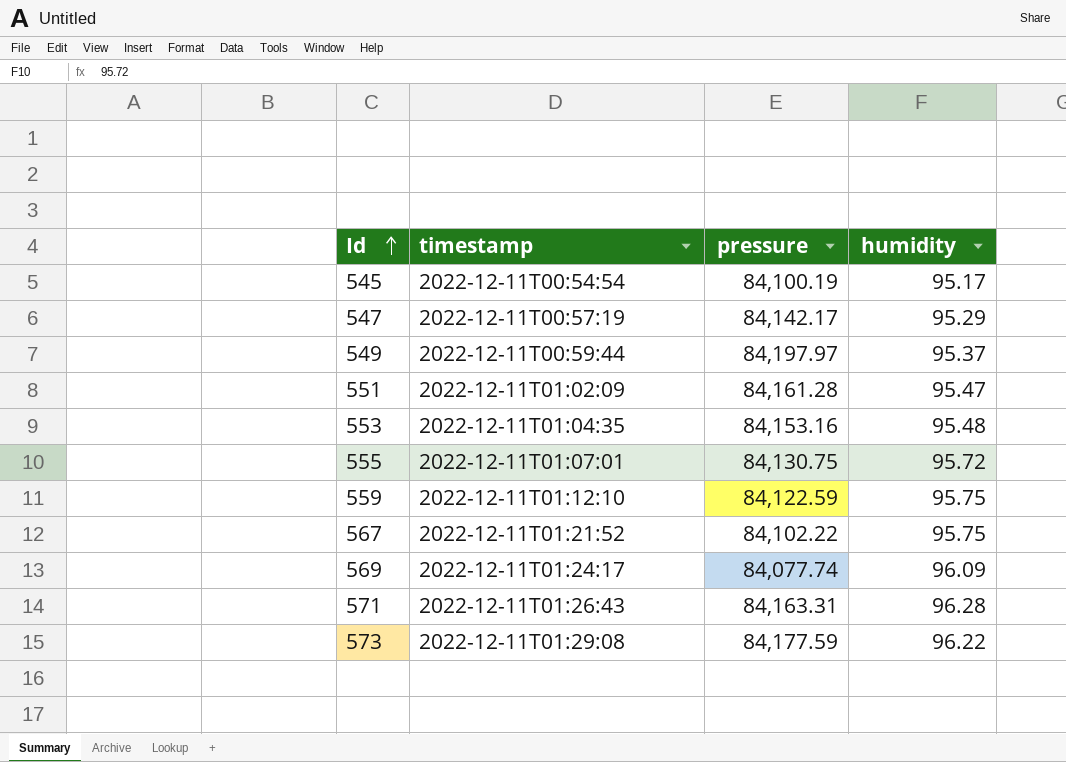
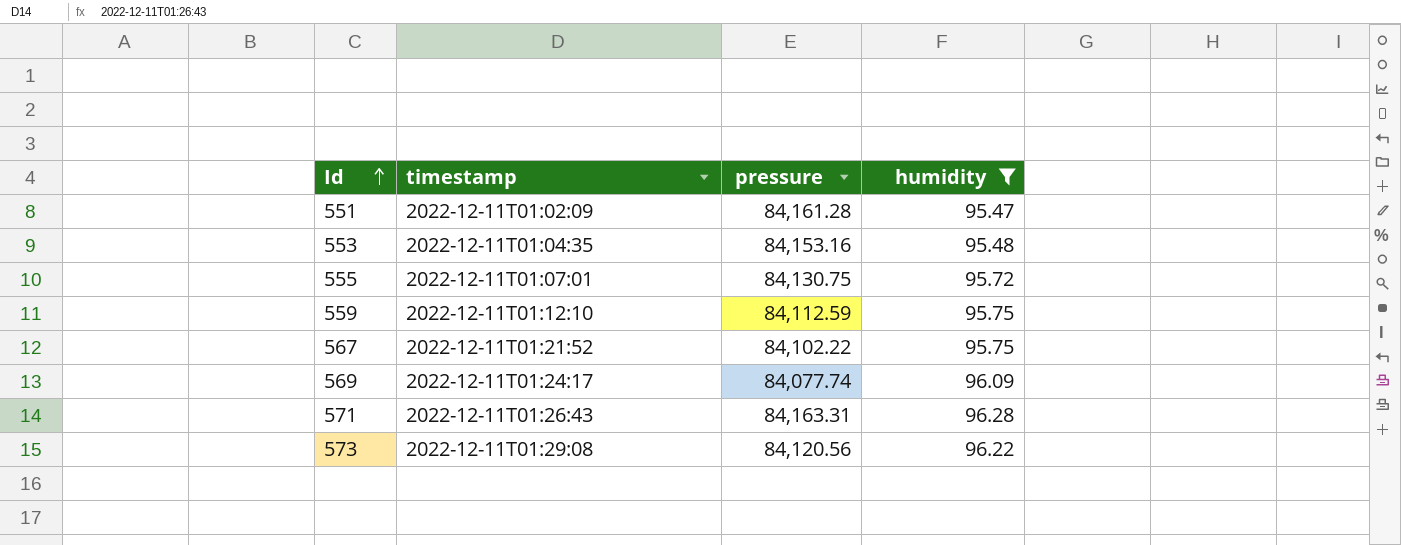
filter: none -> humidity >= 95.47
559 | pressure: 84,122.59 -> 84,112.59
573 | pressure: 84,177.59 -> 84,120.56

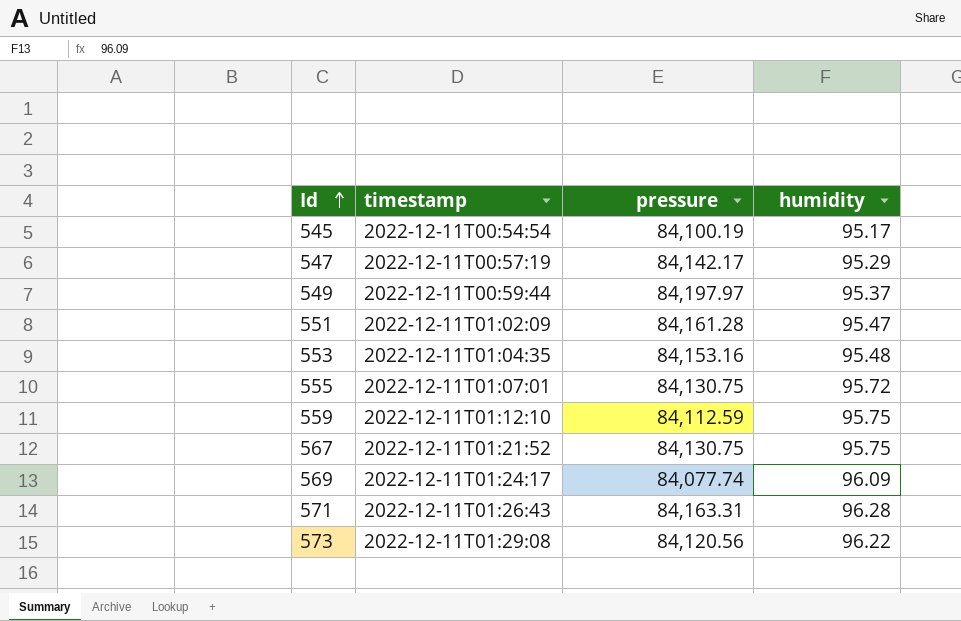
filter: humidity >= 95.47 -> none
567 | pressure: 84,102.22 -> 84,130.75

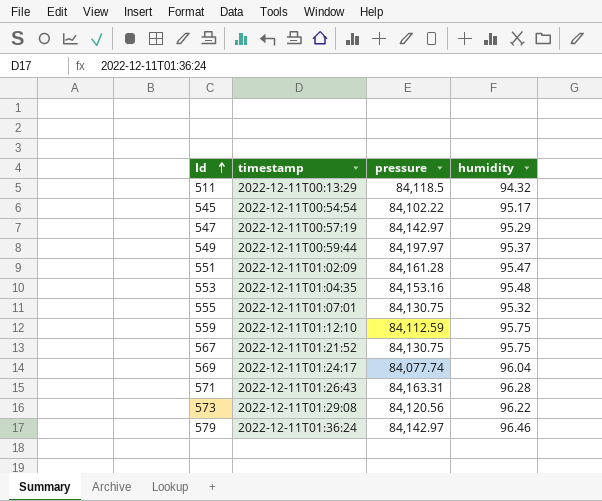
row 511: none -> 2022-12-11T00:13:29 | 84,118.5 | 94.32
545 | pressure: 84,100.19 -> 84,102.22
547 | pressure: 84,142.17 -> 84,142.97
555 | humidity: 95.72 -> 95.32
569 | humidity: 96.09 -> 96.04
row 579: none -> 2022-12-11T01:36:24 | 84,142.97 | 96.46

